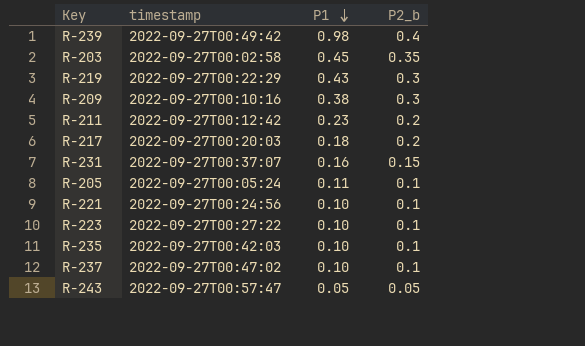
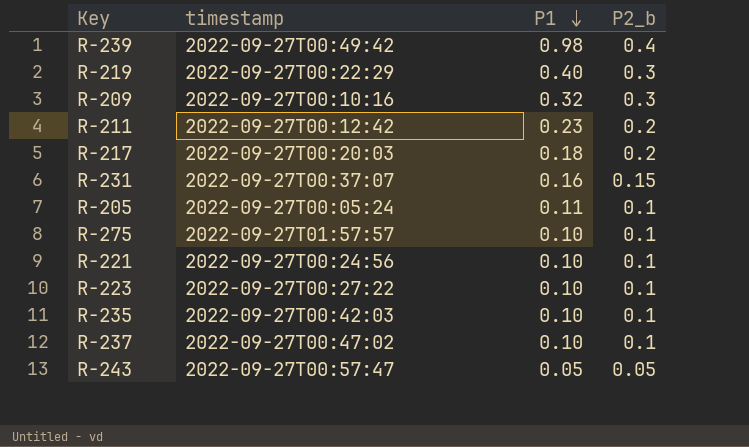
row R-203: 2022-09-27T00:02:58 | 0.45 | 0.35 -> none
R-219 | P1: 0.43 -> 0.40
R-209 | P1: 0.38 -> 0.32
row R-275: none -> 2022-09-27T01:57:57 | 0.10 | 0.1

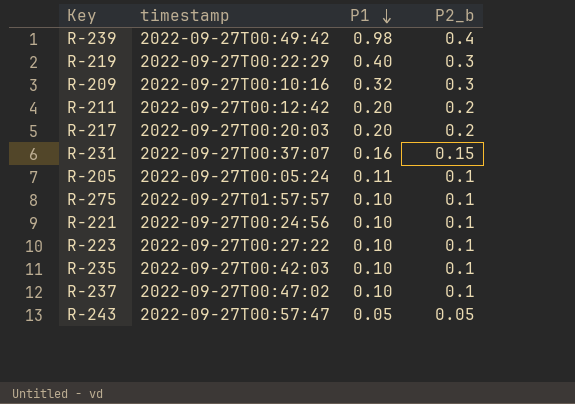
R-211 | P1: 0.23 -> 0.20
R-217 | P1: 0.18 -> 0.20

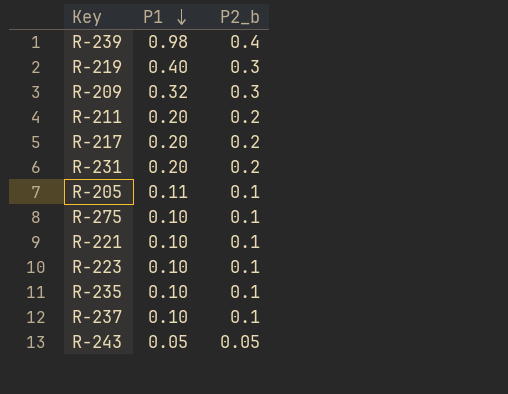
column timestamp | position: 2 -> none
R-231 | P1: 0.16 -> 0.20
R-231 | P2_b: 0.15 -> 0.2

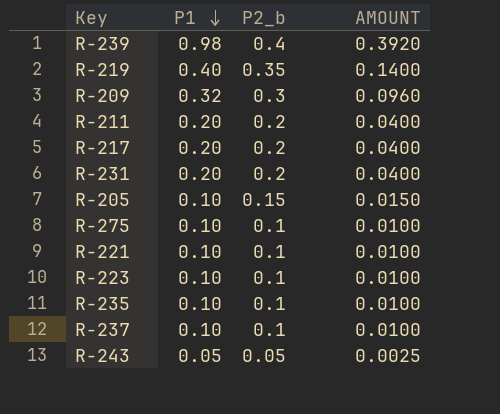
column AMOUNT | formula: none -> [P1] * [P2_b]
R-219 | P2_b: 0.3 -> 0.35
R-205 | P1: 0.11 -> 0.10
R-205 | P2_b: 0.1 -> 0.15

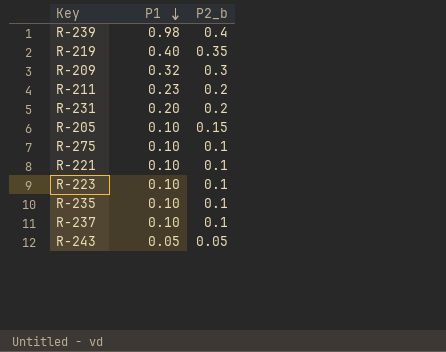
column AMOUNT | formula: [P1] * [P2_b] -> none
row R-217: 0.20 | 0.2 | 0.0400 -> none
R-211 | P1: 0.20 -> 0.23

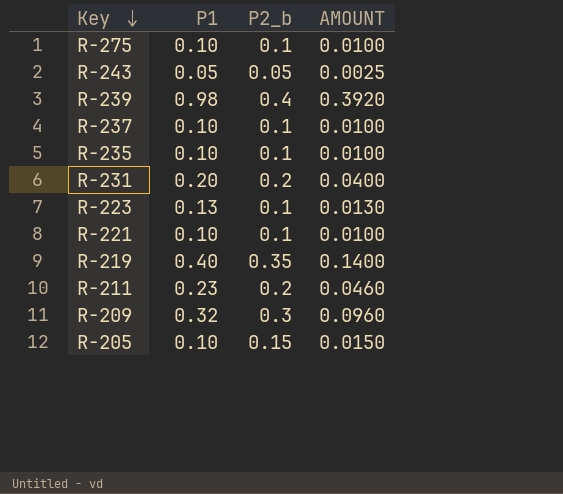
row order: P1 descending -> Key descending
column AMOUNT | formula: none -> [P1] * [P2_b]
R-223 | P1: 0.10 -> 0.13

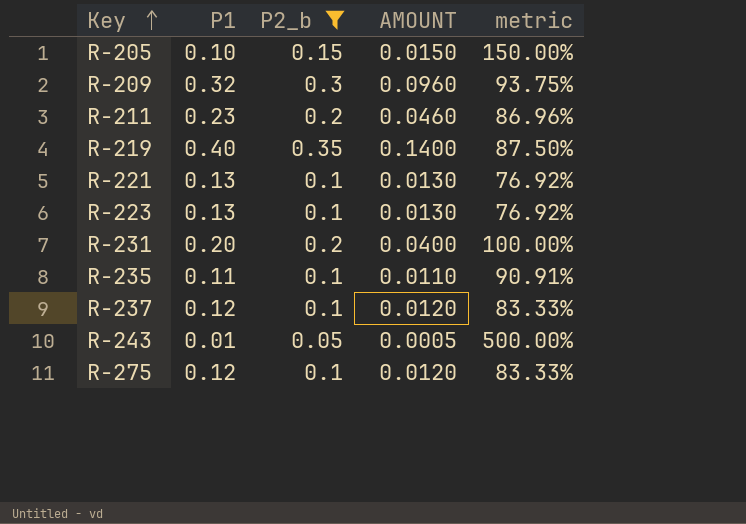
filter: none -> P2_b != 0.4
row order: Key descending -> Key ascending
column metric | formula: none -> [P2_b] / [P1]
R-221 | P1: 0.10 -> 0.13
R-221 | AMOUNT: 0.0100 -> 0.0130
R-235 | P1: 0.10 -> 0.11
R-235 | AMOUNT: 0.0100 -> 0.0110
R-237 | P1: 0.10 -> 0.12
R-237 | AMOUNT: 0.0100 -> 0.0120
R-243 | P1: 0.05 -> 0.01
R-243 | AMOUNT: 0.0025 -> 0.0005
R-275 | P1: 0.10 -> 0.12
R-275 | AMOUNT: 0.0100 -> 0.0120

